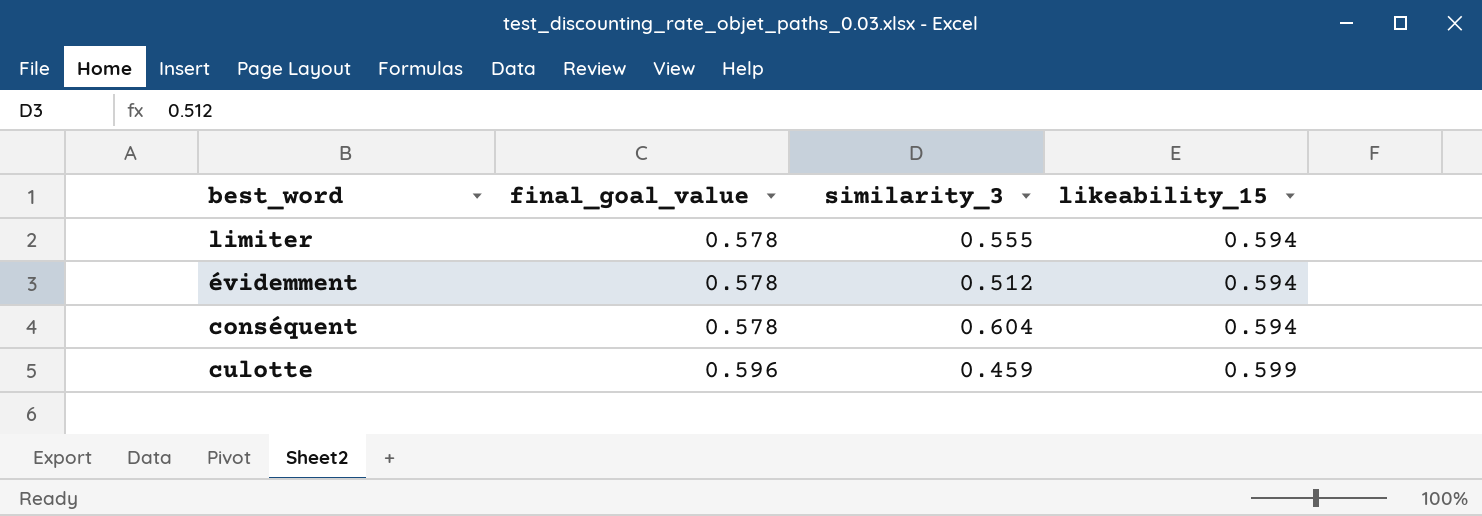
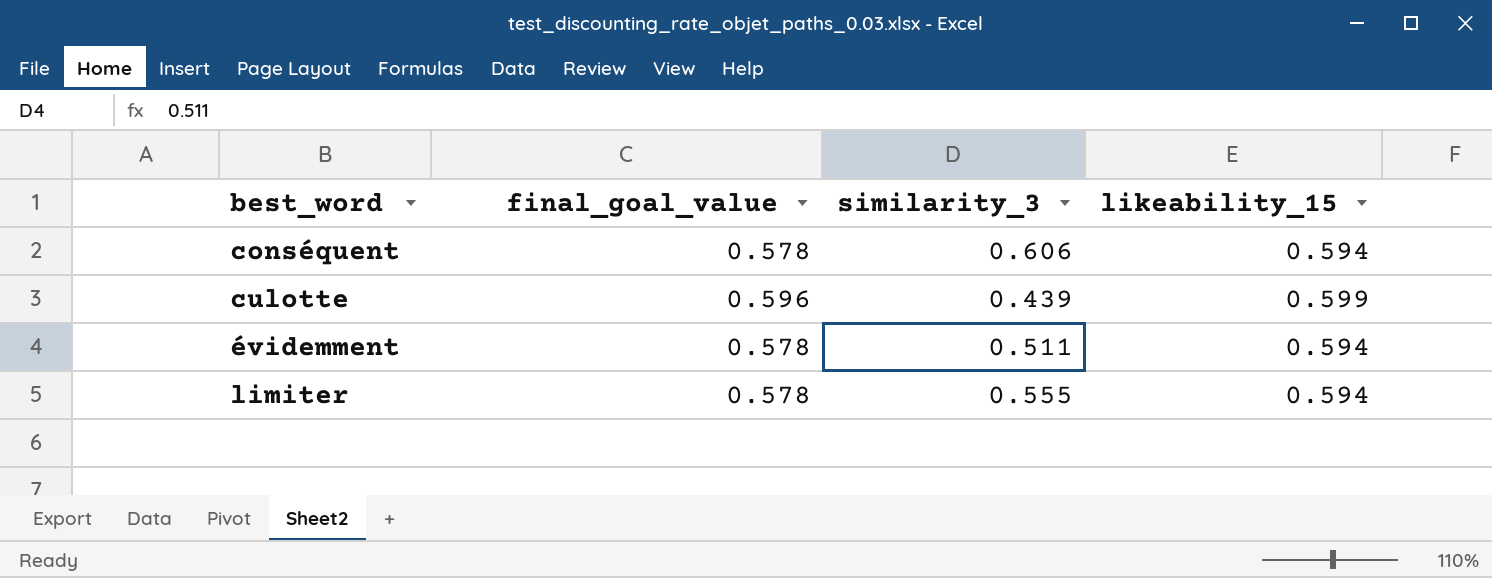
row order: final_goal_value ascending -> best_word ascending
conséquent | similarity_3: 0.604 -> 0.606
culotte | similarity_3: 0.459 -> 0.439
évidemment | similarity_3: 0.512 -> 0.511

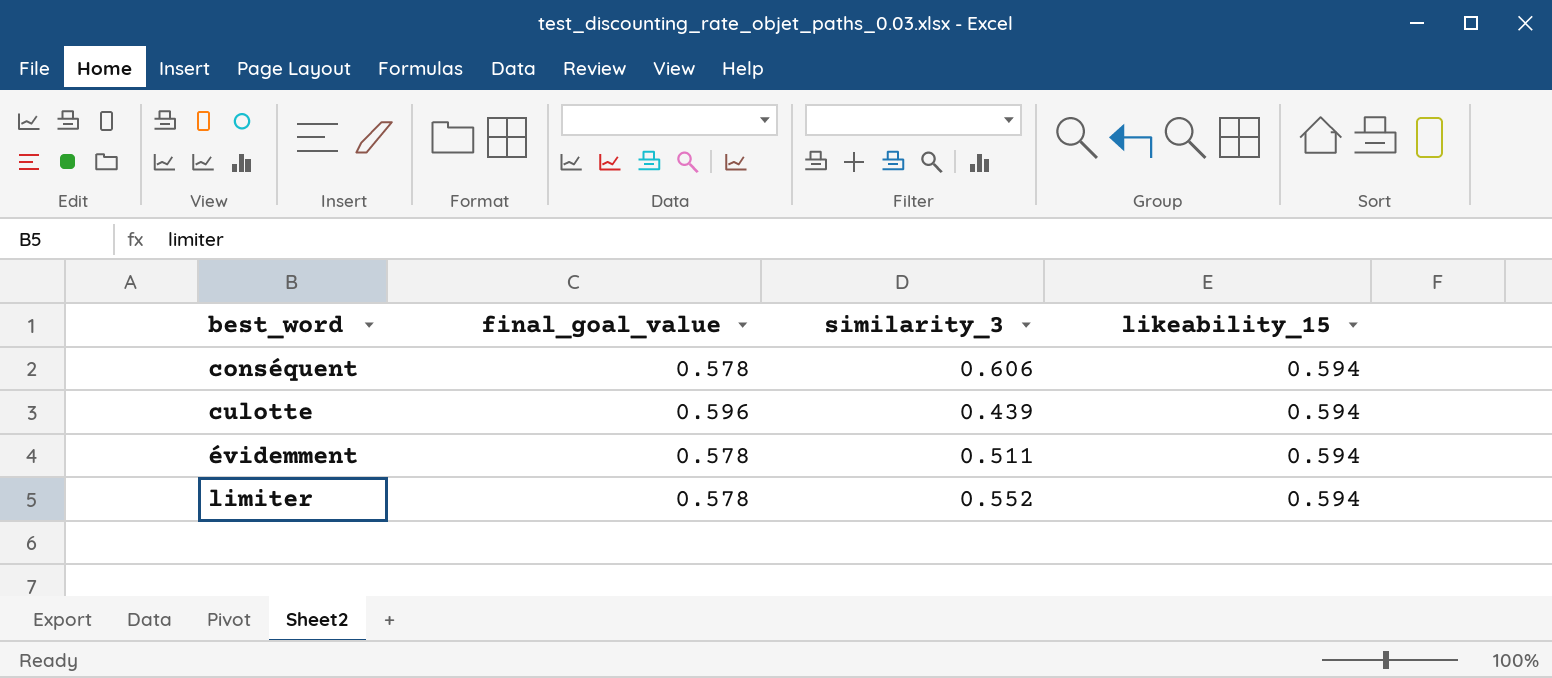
culotte | likeability_15: 0.599 -> 0.594
limiter | similarity_3: 0.555 -> 0.552

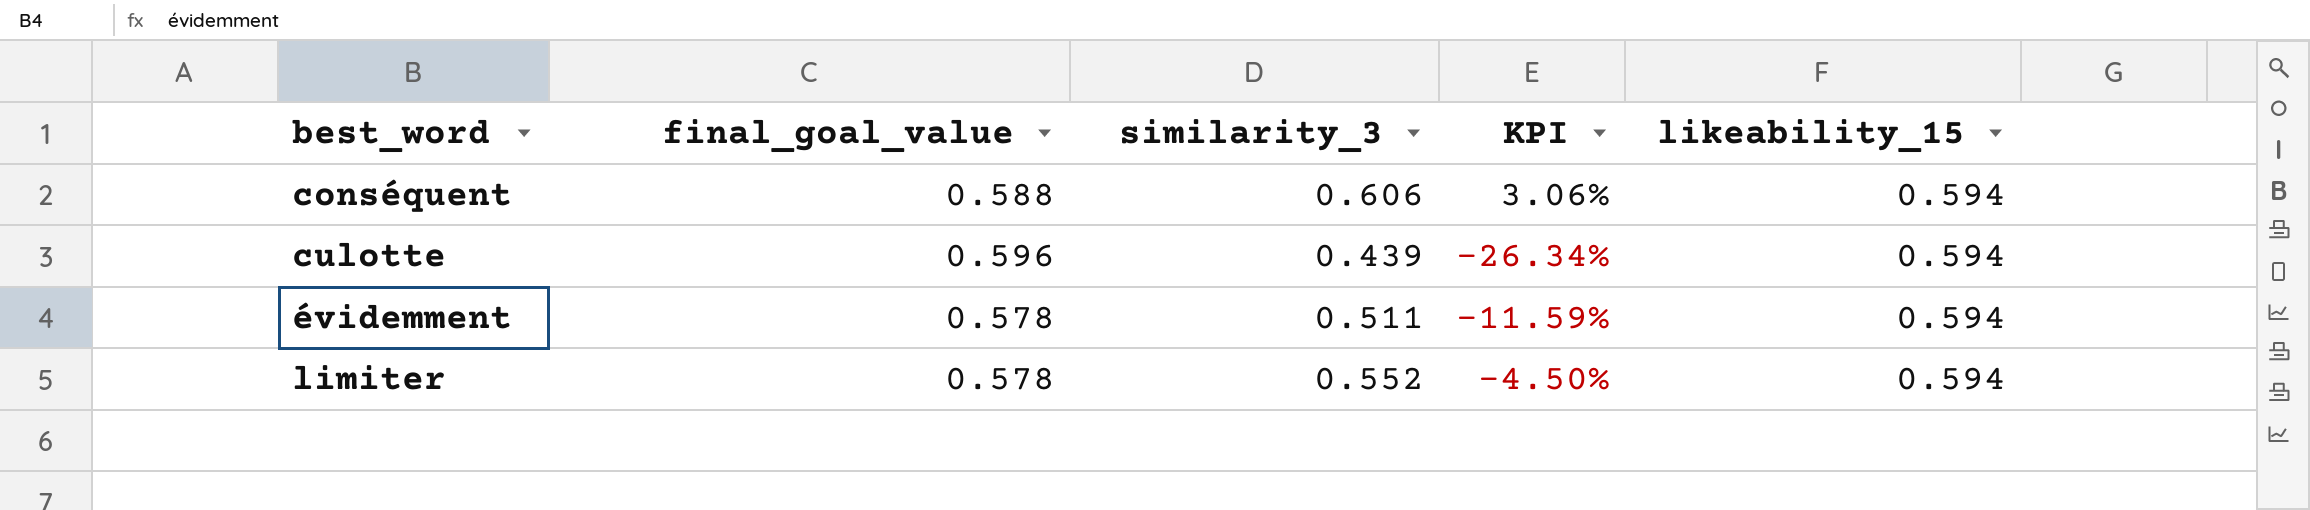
column KPI | formula: none -> ([similarity_3] - [final_goal_value]) / [final_goal_value]
conséquent | final_goal_value: 0.578 -> 0.588

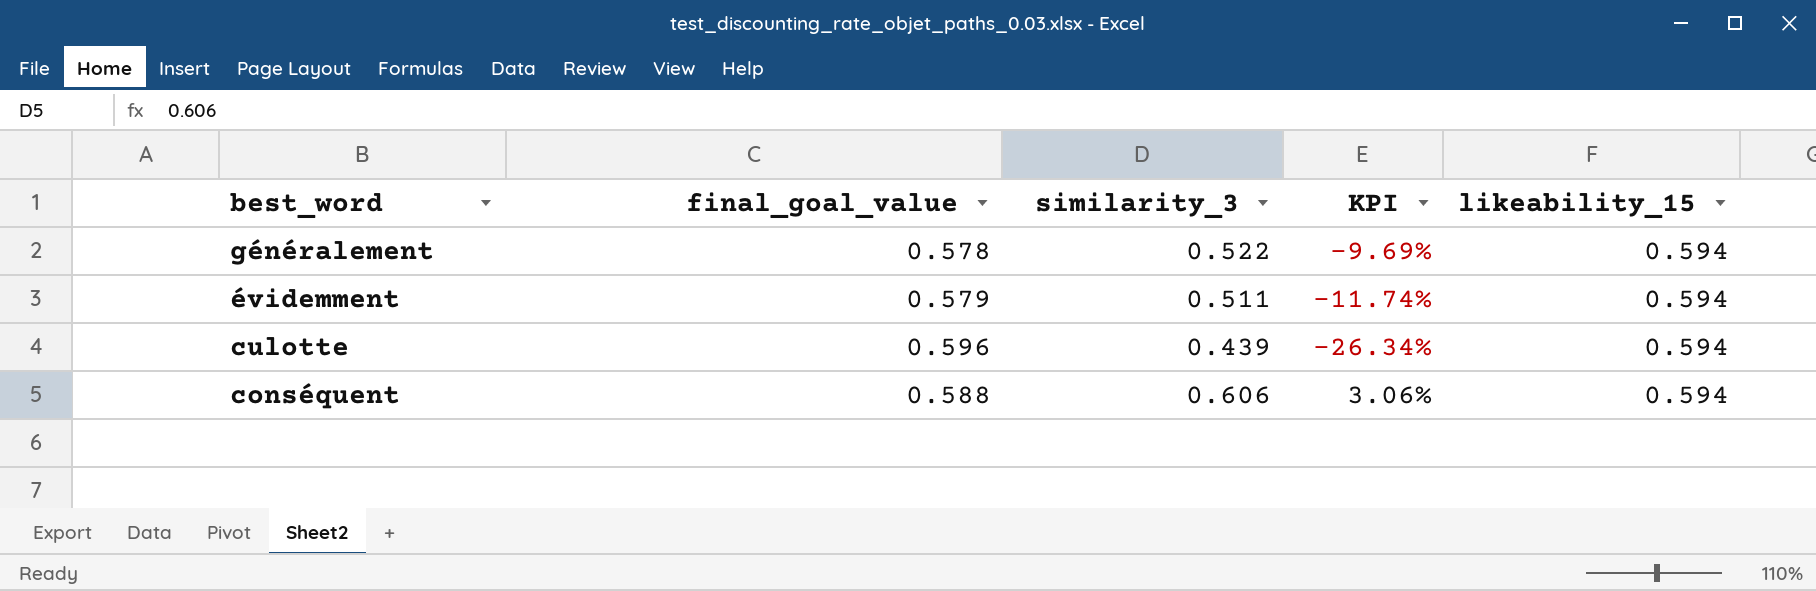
row order: best_word ascending -> best_word descending
row limiter: 0.578 | 0.552 | -4.50% | 0.594 -> none
row généralement: none -> 0.578 | 0.522 | -9.69% | 0.594
évidemment | final_goal_value: 0.578 -> 0.579
évidemment | KPI: -11.59% -> -11.74%

